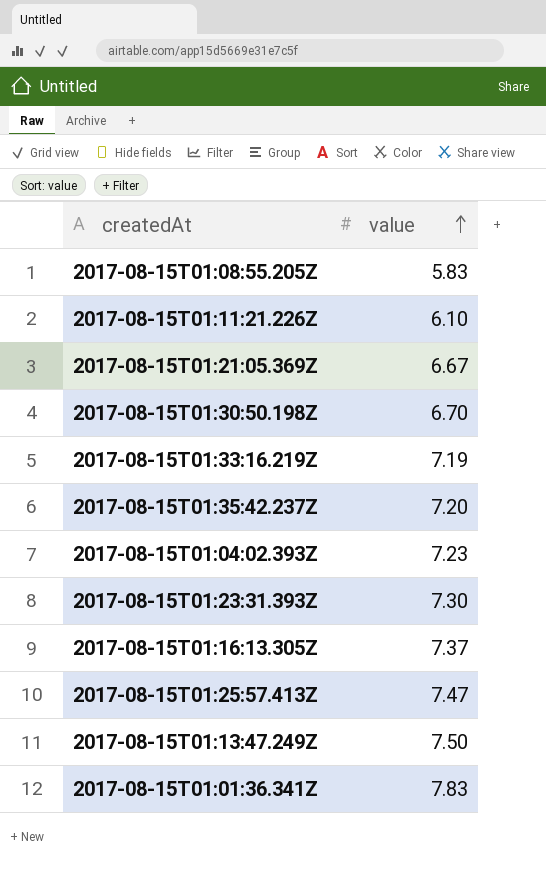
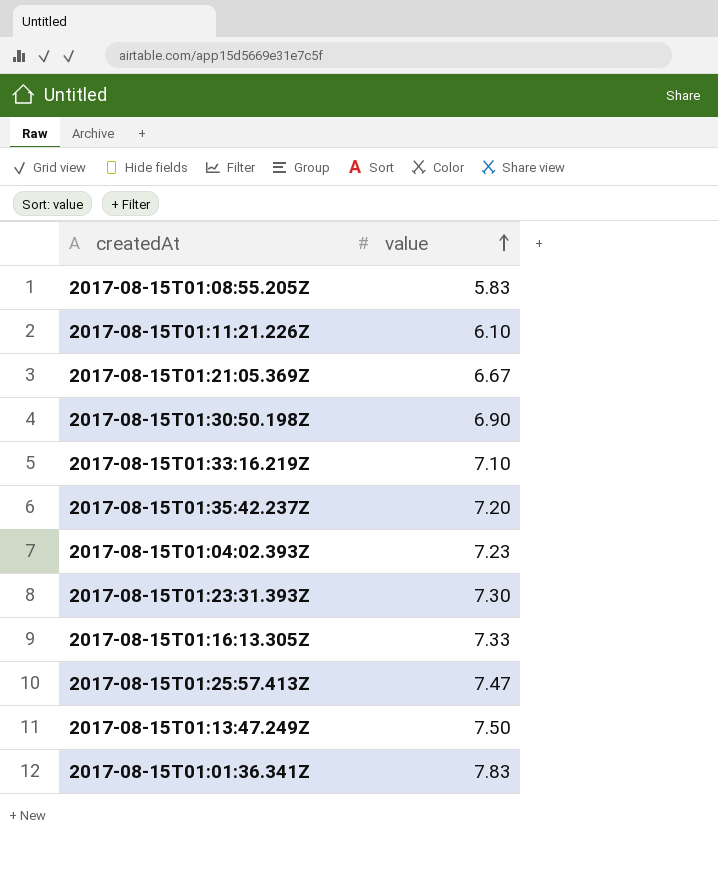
2017-08-15T01:30:50.198Z | value: 6.70 -> 6.90
2017-08-15T01:33:16.219Z | value: 7.19 -> 7.10
2017-08-15T01:16:13.305Z | value: 7.37 -> 7.33

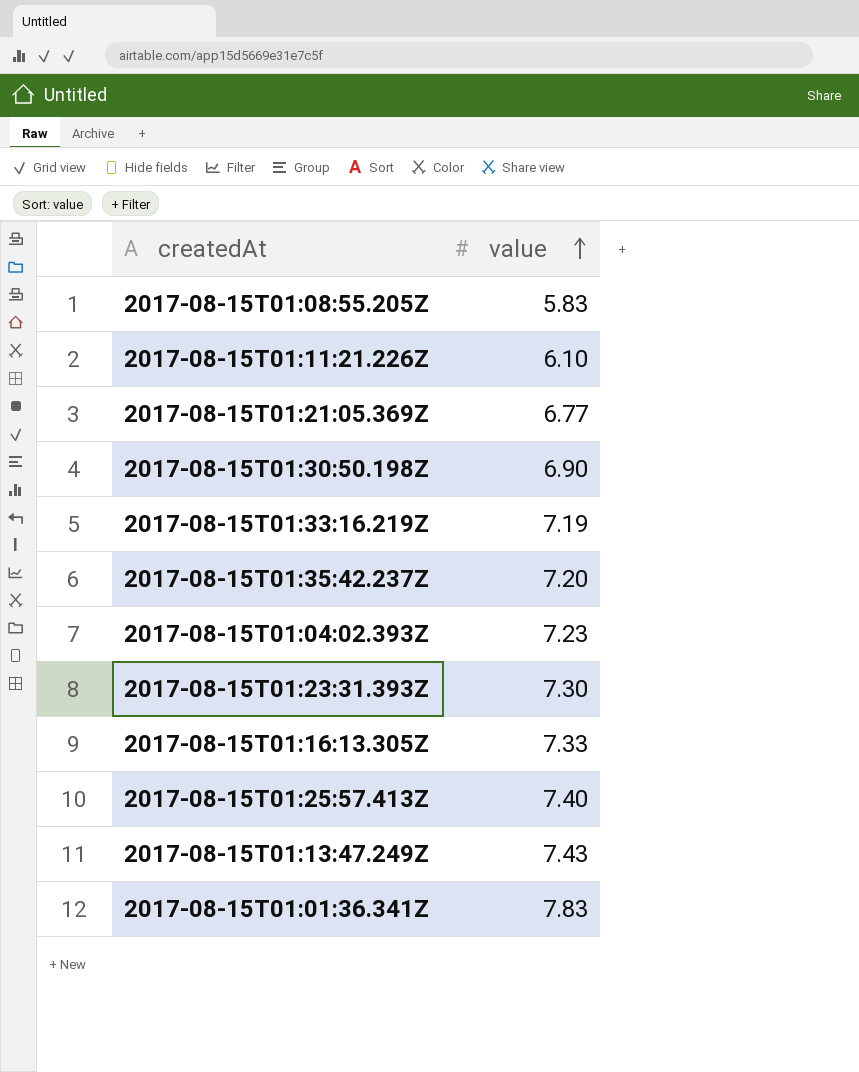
2017-08-15T01:21:05.369Z | value: 6.67 -> 6.77
2017-08-15T01:33:16.219Z | value: 7.10 -> 7.19
2017-08-15T01:25:57.413Z | value: 7.47 -> 7.40
2017-08-15T01:13:47.249Z | value: 7.50 -> 7.43

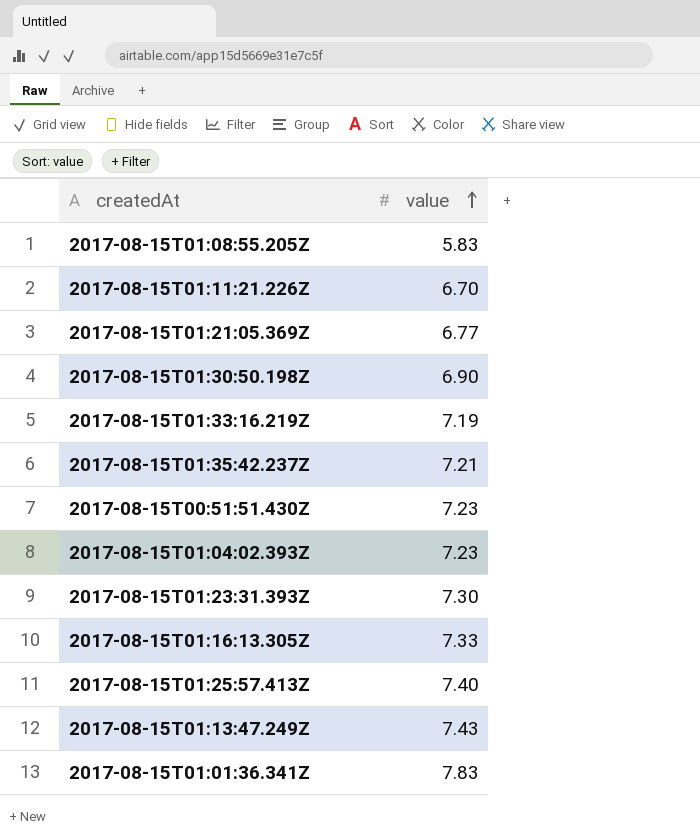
2017-08-15T01:11:21.226Z | value: 6.10 -> 6.70
2017-08-15T01:35:42.237Z | value: 7.20 -> 7.21
row 2017-08-15T00:51:51.430Z: none -> 7.23

